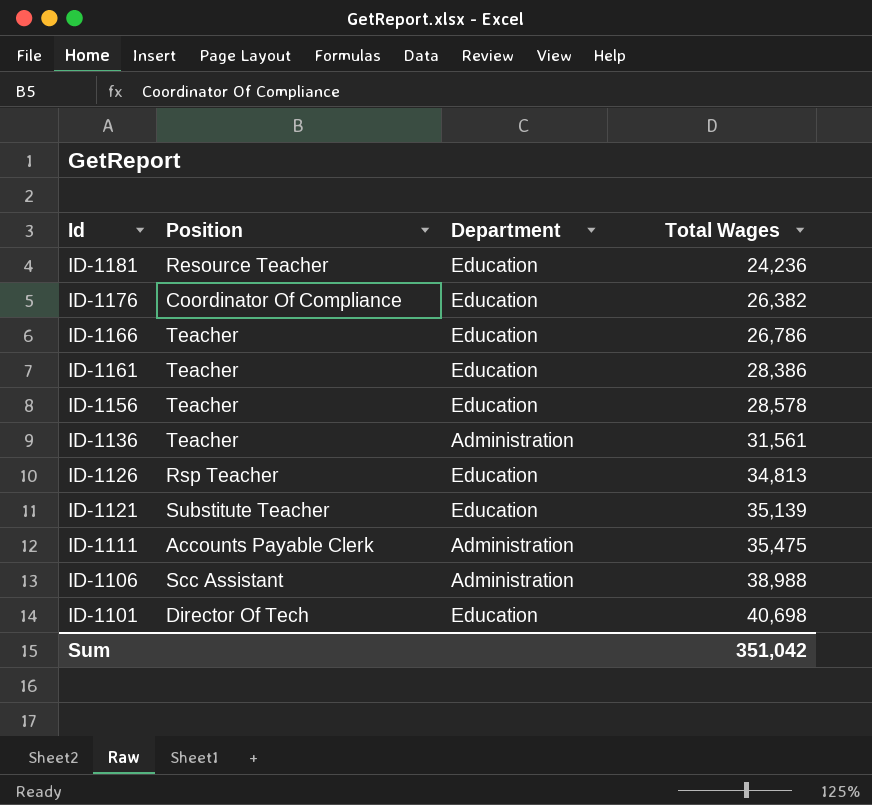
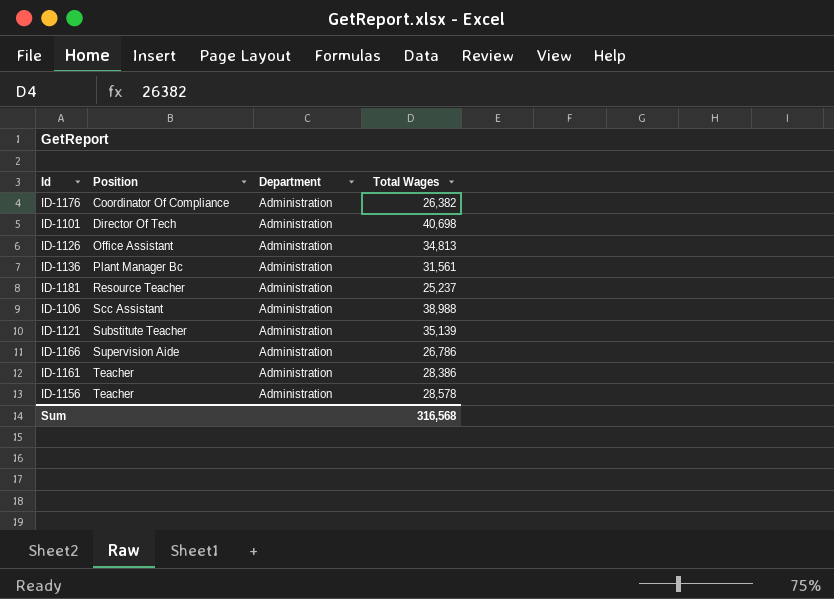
row order: Id descending -> Position ascending
row ID-1111: Accounts Payable Clerk | Administration | 35,475 -> none
ID-1176 | Department: Education -> Administration
ID-1101 | Department: Education -> Administration
ID-1126 | Position: Rsp Teacher -> Office Assistant
ID-1126 | Department: Education -> Administration
ID-1136 | Position: Teacher -> Plant Manager Bc
ID-1181 | Department: Education -> Administration
ID-1181 | Total Wages: 24,236 -> 25,237
ID-1121 | Department: Education -> Administration
ID-1166 | Position: Teacher -> Supervision Aide
ID-1166 | Department: Education -> Administration
ID-1161 | Department: Education -> Administration
ID-1156 | Department: Education -> Administration
Sum | Total Wages: 351,042 -> 316,568

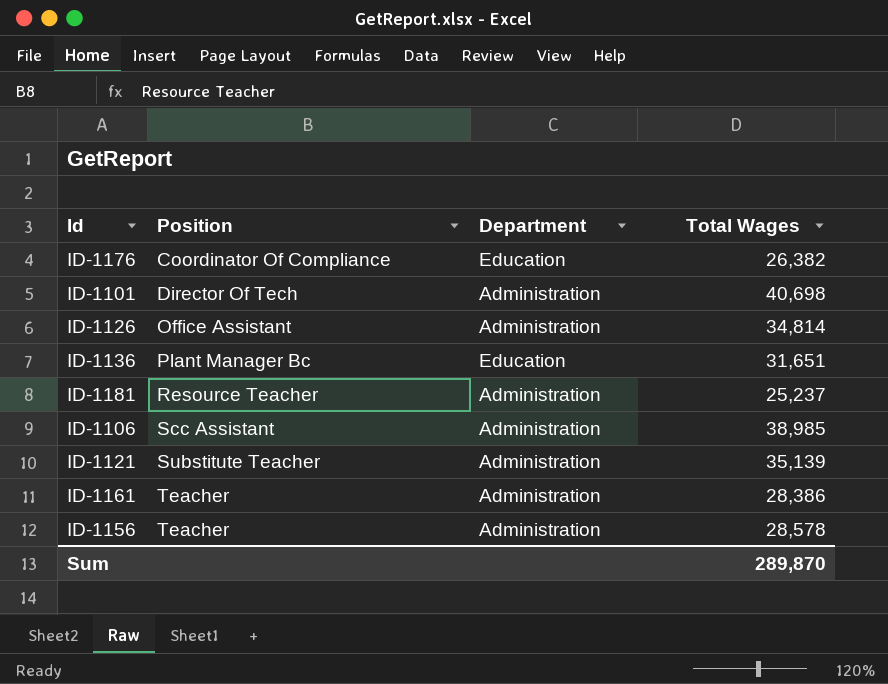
row ID-1166: Supervision Aide | Administration | 26,786 -> none
ID-1176 | Department: Administration -> Education
ID-1126 | Total Wages: 34,813 -> 34,814
ID-1136 | Department: Administration -> Education
ID-1136 | Total Wages: 31,561 -> 31,651
ID-1106 | Total Wages: 38,988 -> 38,985
Sum | Total Wages: 316,568 -> 289,870

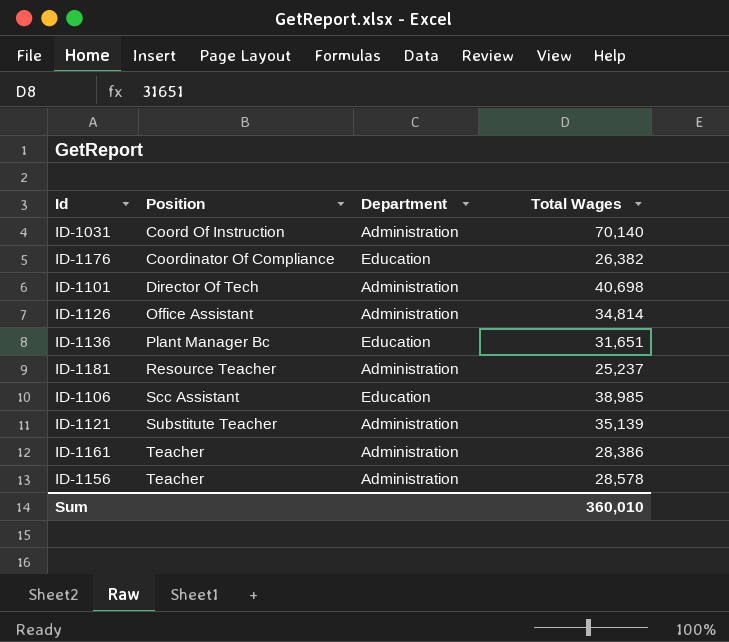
row ID-1031: none -> Coord Of Instruction | Administration | 70,140
ID-1106 | Department: Administration -> Education
Sum | Total Wages: 289,870 -> 360,010

